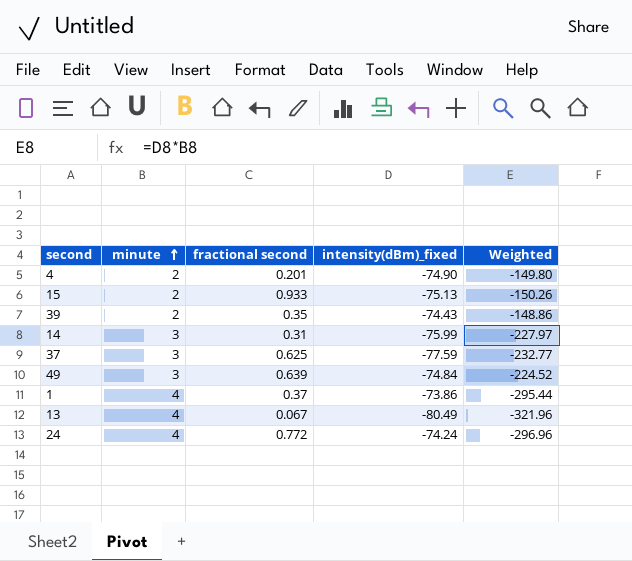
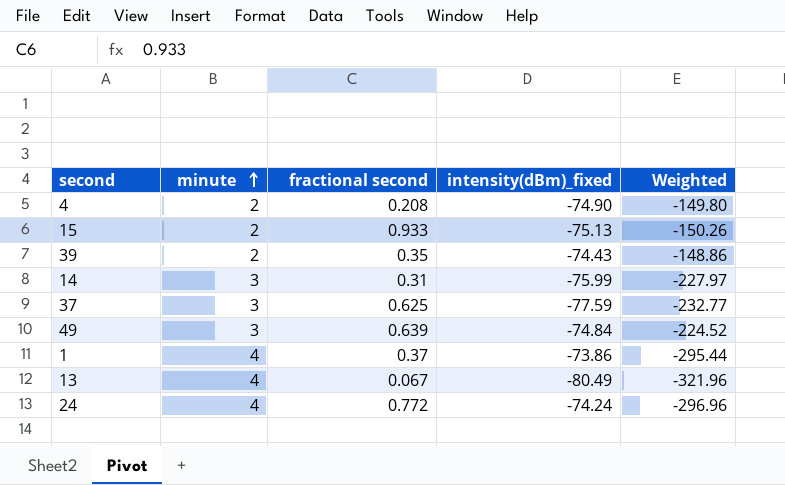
4 | fractional second: 0.201 -> 0.208

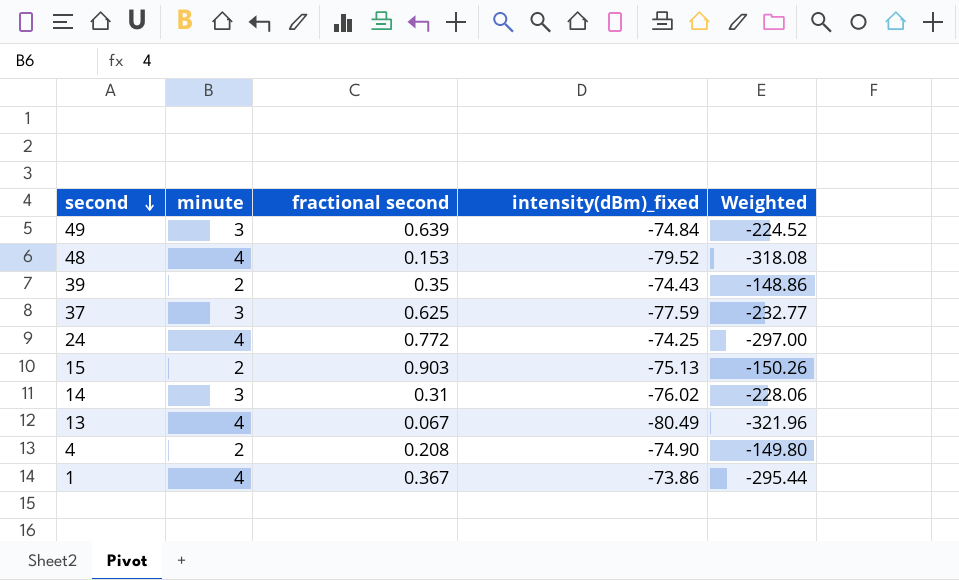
row order: minute ascending -> second descending
row 48: none -> 4 | 0.153 | -79.52 | -318.08
24 | intensity(dBm)_fixed: -74.24 -> -74.25
24 | Weighted: -296.96 -> -297.00
15 | fractional second: 0.933 -> 0.903
14 | intensity(dBm)_fixed: -75.99 -> -76.02
14 | Weighted: -227.97 -> -228.06
1 | fractional second: 0.37 -> 0.367

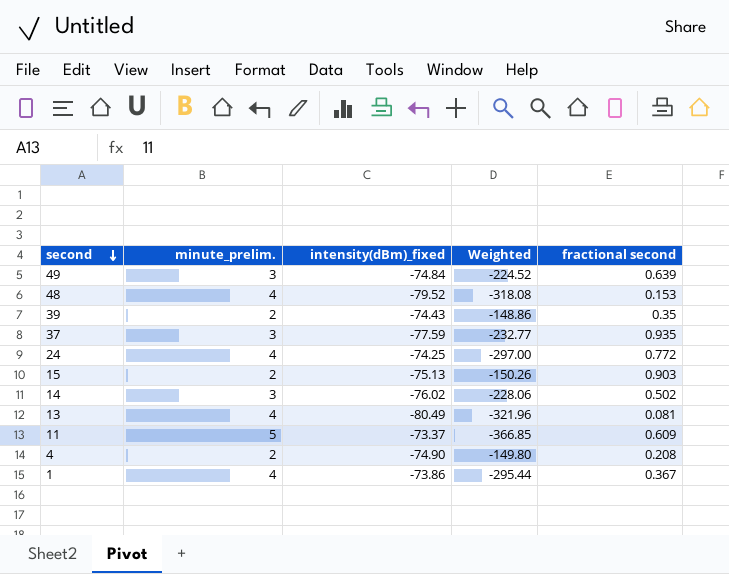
column name: minute -> minute_prelim.
column fractional second | position: 3 -> 5
37 | fractional second: 0.625 -> 0.935
14 | fractional second: 0.31 -> 0.502
13 | fractional second: 0.067 -> 0.081
row 11: none -> 5 | -73.37 | -366.85 | 0.609

